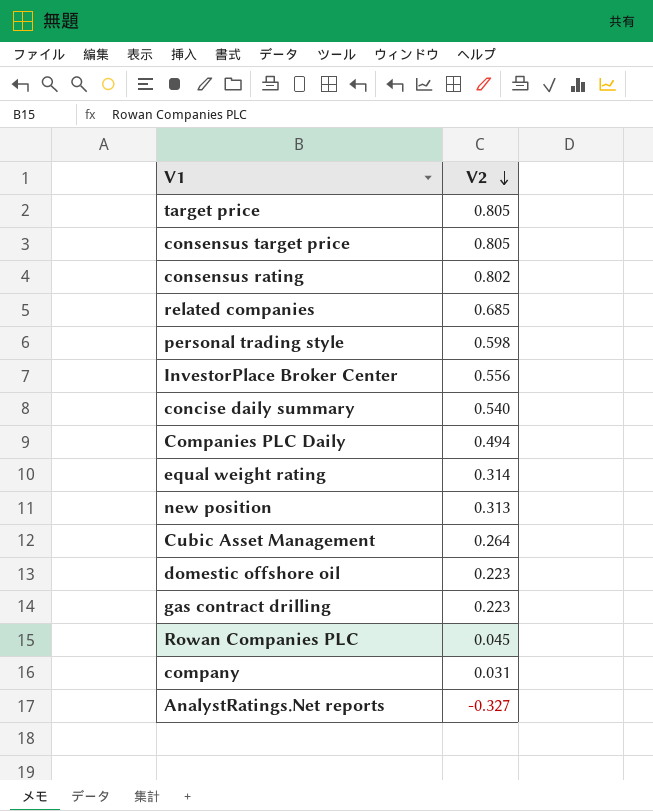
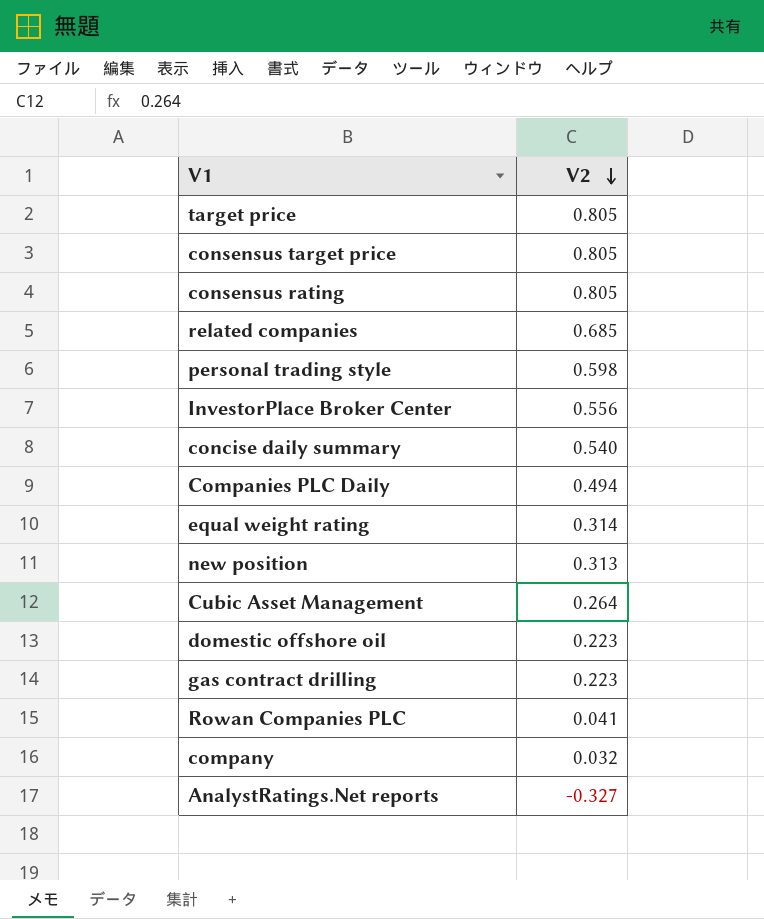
consensus rating | V2: 0.802 -> 0.805
Rowan Companies PLC | V2: 0.045 -> 0.041
company | V2: 0.031 -> 0.032

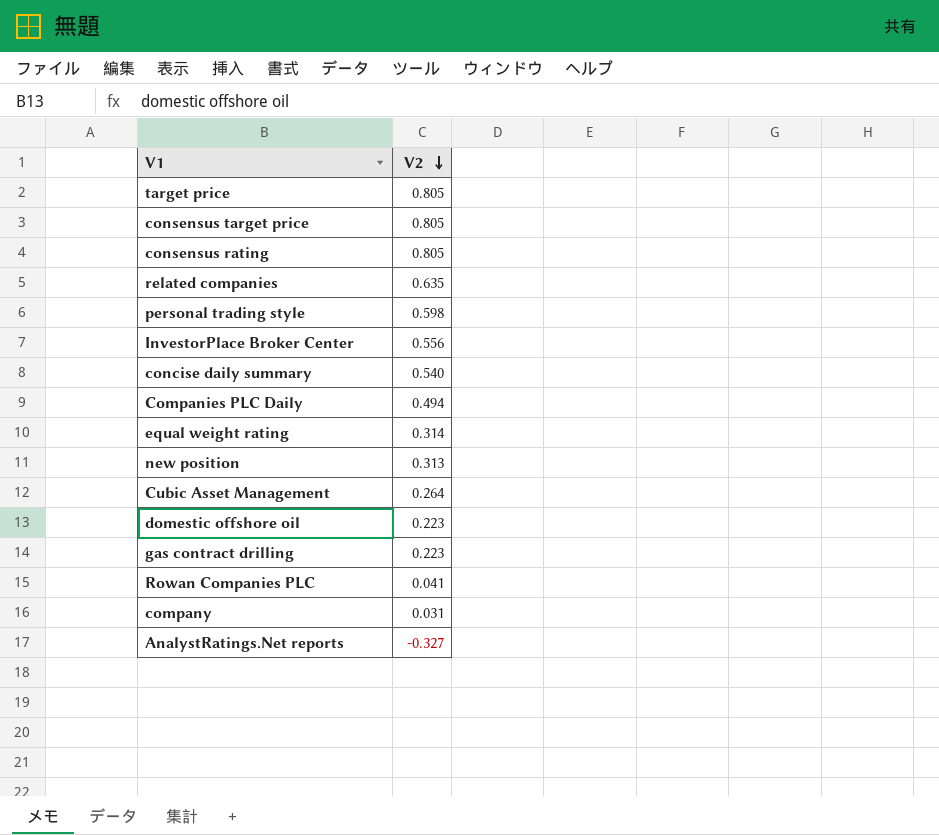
related companies | V2: 0.685 -> 0.635
company | V2: 0.032 -> 0.031

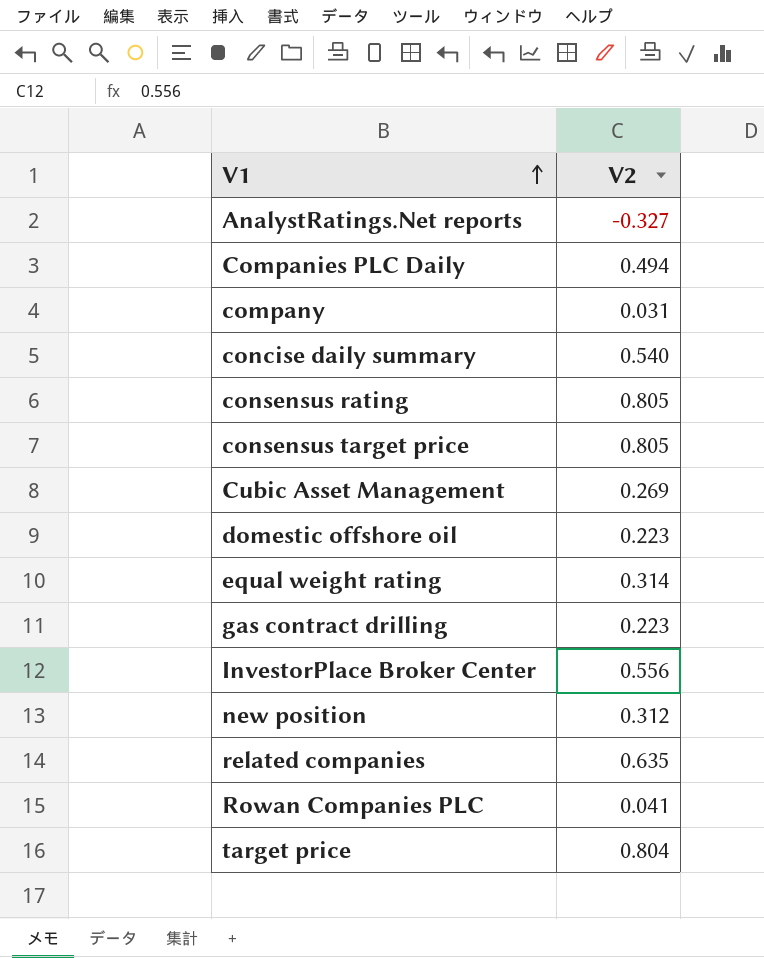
row order: V2 descending -> V1 ascending
row personal trading style: 0.598 -> none
Cubic Asset Management | V2: 0.264 -> 0.269
new position | V2: 0.313 -> 0.312
target price | V2: 0.805 -> 0.804

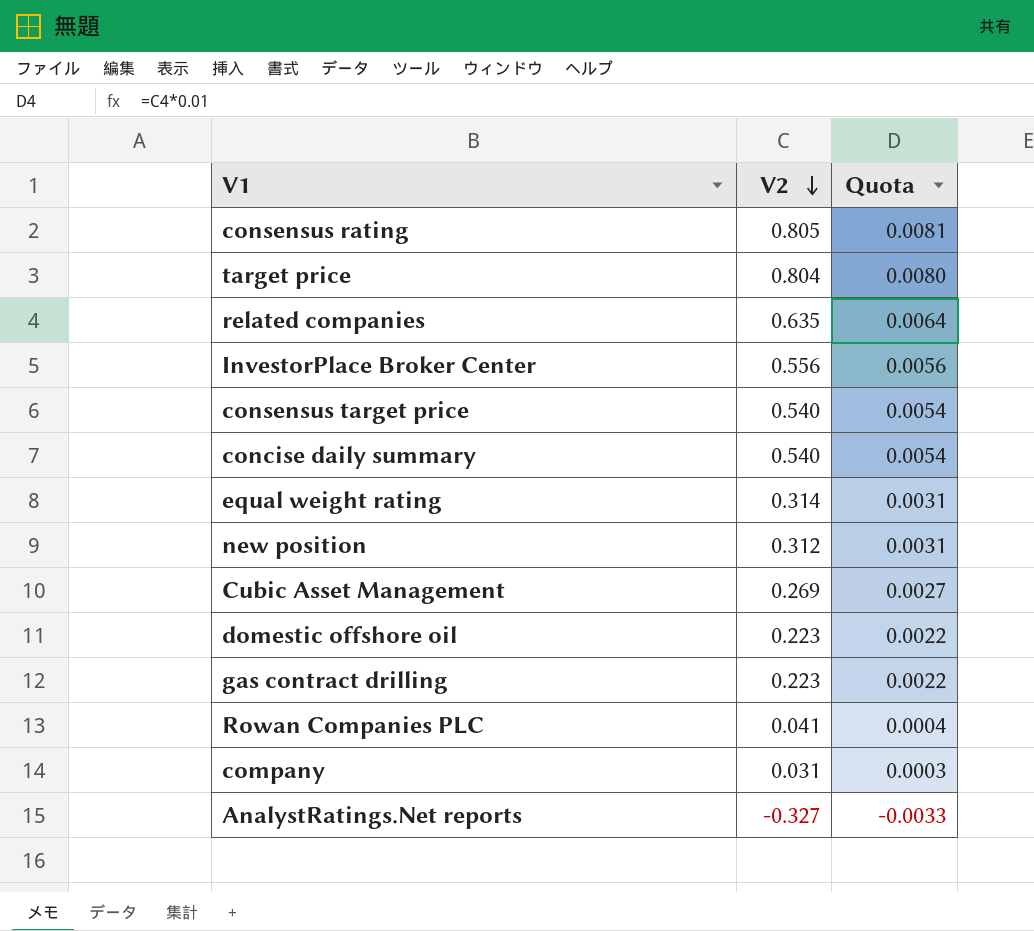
row order: V1 ascending -> V2 descending
column Quota | formula: none -> [V2] * 0.01
row Companies PLC Daily: 0.494 -> none
consensus target price | V2: 0.805 -> 0.540

